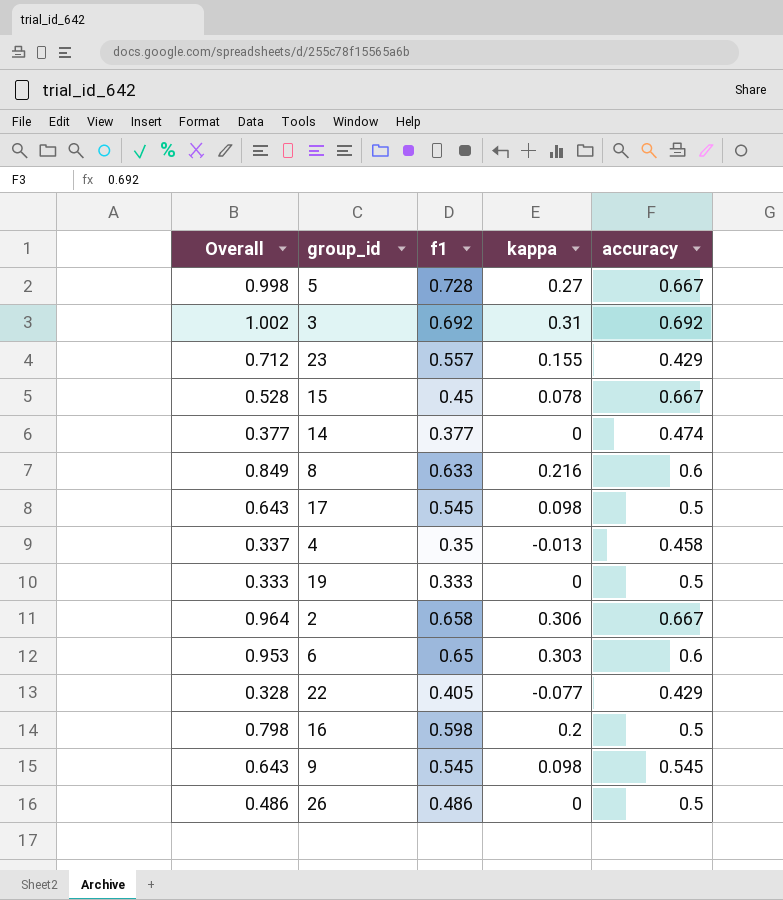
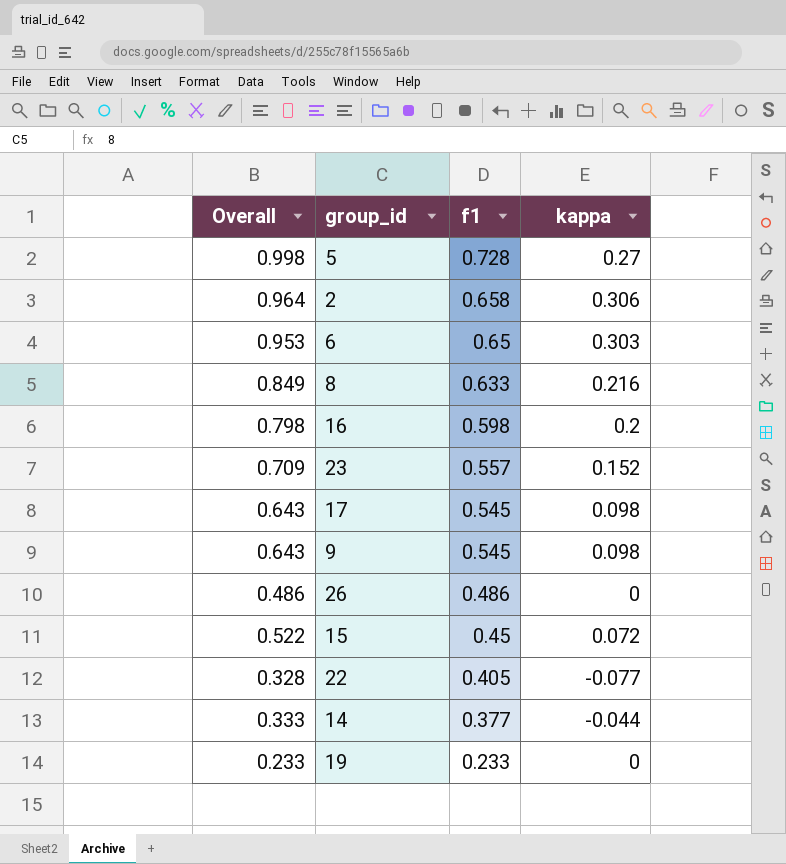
row order: none -> f1 descending
column accuracy | position: 5 -> none
row 3: 1.002 | 0.692 | 0.31 | 0.692 -> none
row 4: 0.337 | 0.35 | -0.013 | 0.458 -> none
23 | Overall: 0.712 -> 0.709
23 | kappa: 0.155 -> 0.152
15 | Overall: 0.528 -> 0.522
15 | kappa: 0.078 -> 0.072
14 | Overall: 0.377 -> 0.333
14 | kappa: 0 -> -0.044
19 | Overall: 0.333 -> 0.233
19 | f1: 0.333 -> 0.233

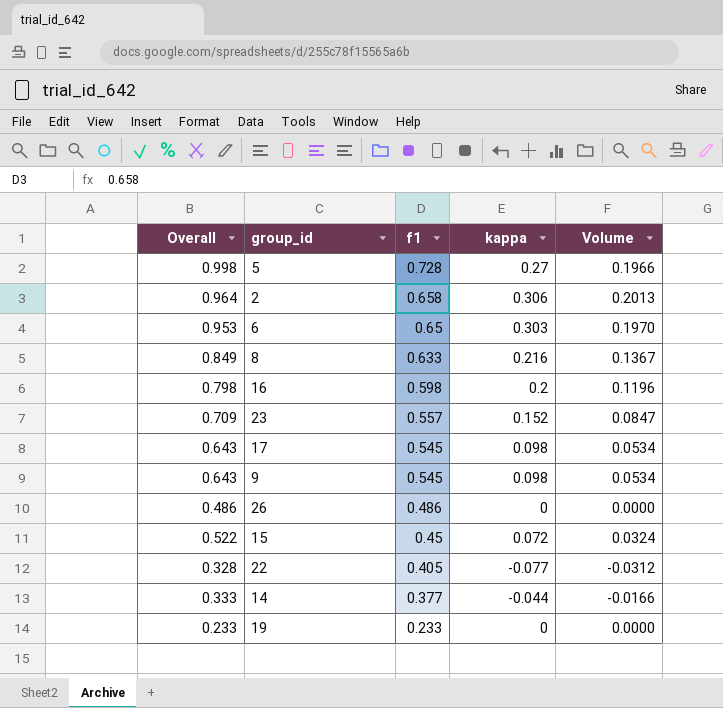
column Volume | formula: none -> [f1] * [kappa]

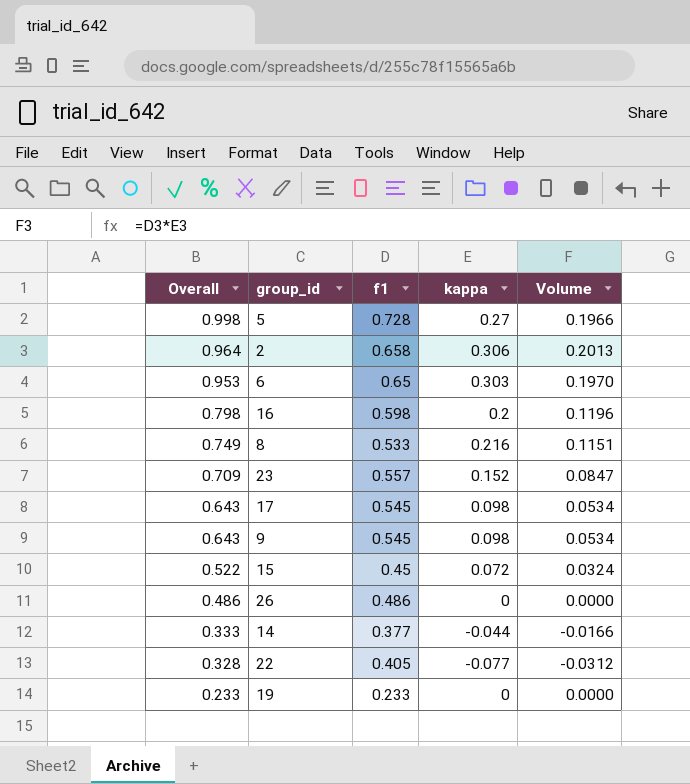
row order: f1 descending -> Overall descending
8 | Overall: 0.849 -> 0.749
8 | f1: 0.633 -> 0.533
8 | Volume: 0.1367 -> 0.1151

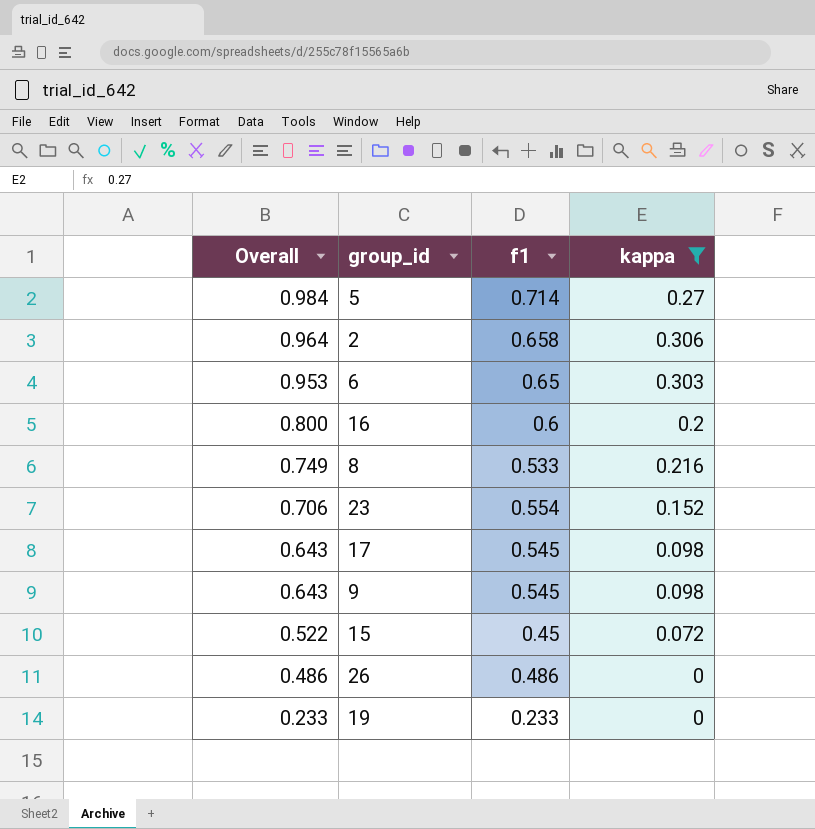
filter: none -> kappa >= 0
column Volume | formula: [f1] * [kappa] -> none
5 | Overall: 0.998 -> 0.984
5 | f1: 0.728 -> 0.714
16 | Overall: 0.798 -> 0.800
16 | f1: 0.598 -> 0.6
23 | Overall: 0.709 -> 0.706
23 | f1: 0.557 -> 0.554

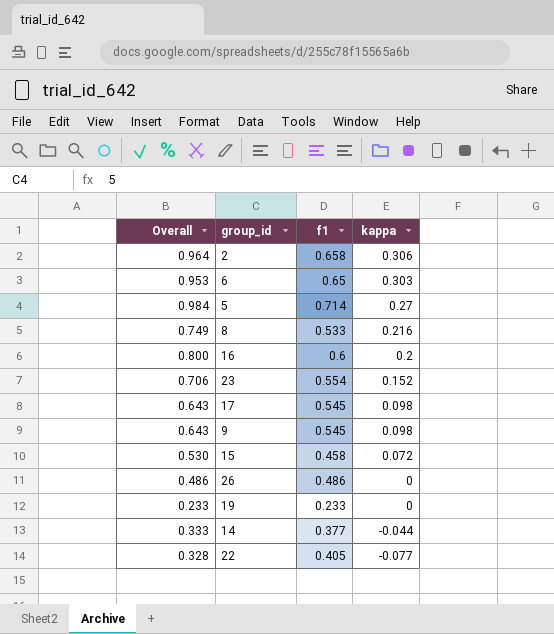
filter: kappa >= 0 -> none
row order: Overall descending -> kappa descending
15 | Overall: 0.522 -> 0.530
15 | f1: 0.45 -> 0.458

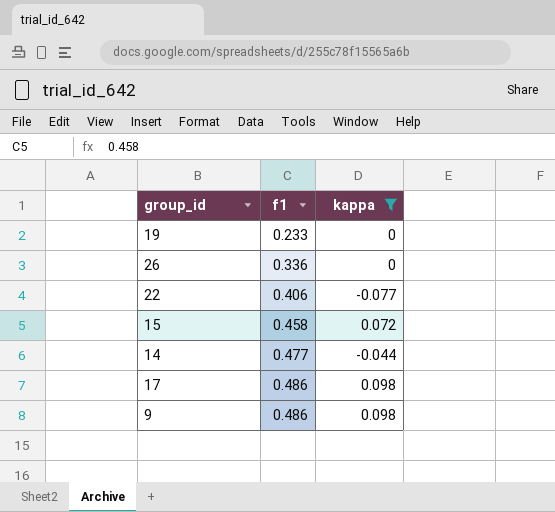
filter: none -> kappa <= 0.098
row order: kappa descending -> f1 ascending
column Overall | formula: [f1] + [kappa] -> none
26 | f1: 0.486 -> 0.336
22 | f1: 0.405 -> 0.406
14 | f1: 0.377 -> 0.477
17 | f1: 0.545 -> 0.486
9 | f1: 0.545 -> 0.486

